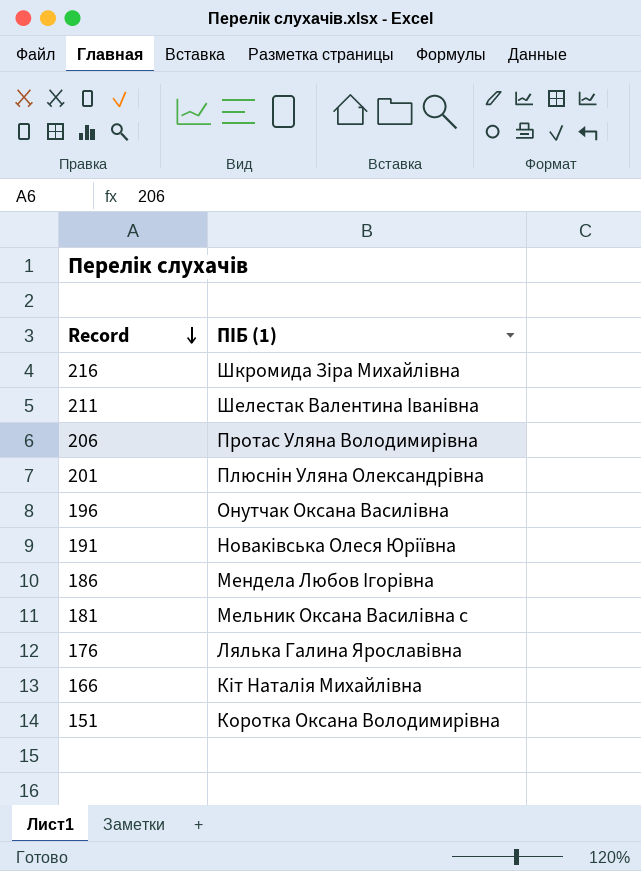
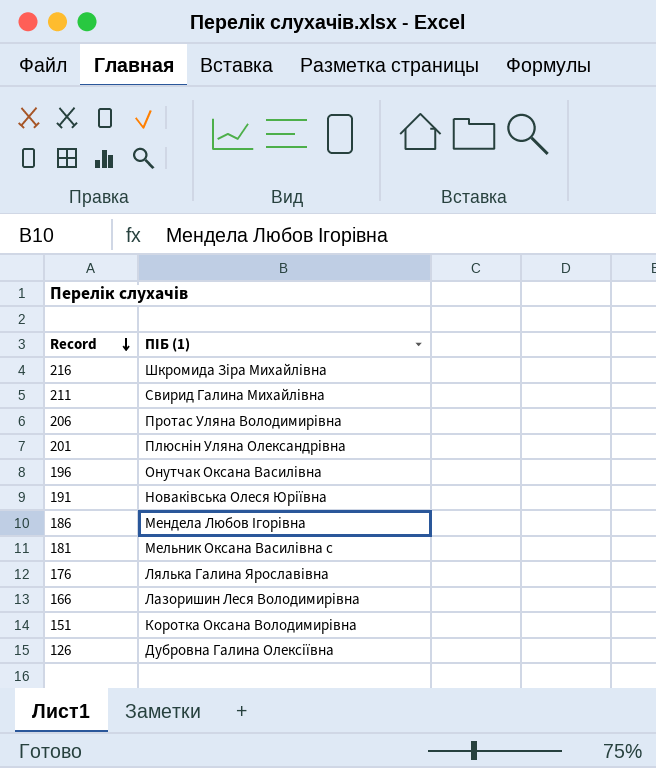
211 | ПІБ (1): Шелестак Валентина Іванівна -> Свирид Галина Михайлівна
166 | ПІБ (1): Кіт Наталія Михайлівна -> Лазоришин Леся Володимирівна
row 126: none -> Дубровна Галина Олексіївна

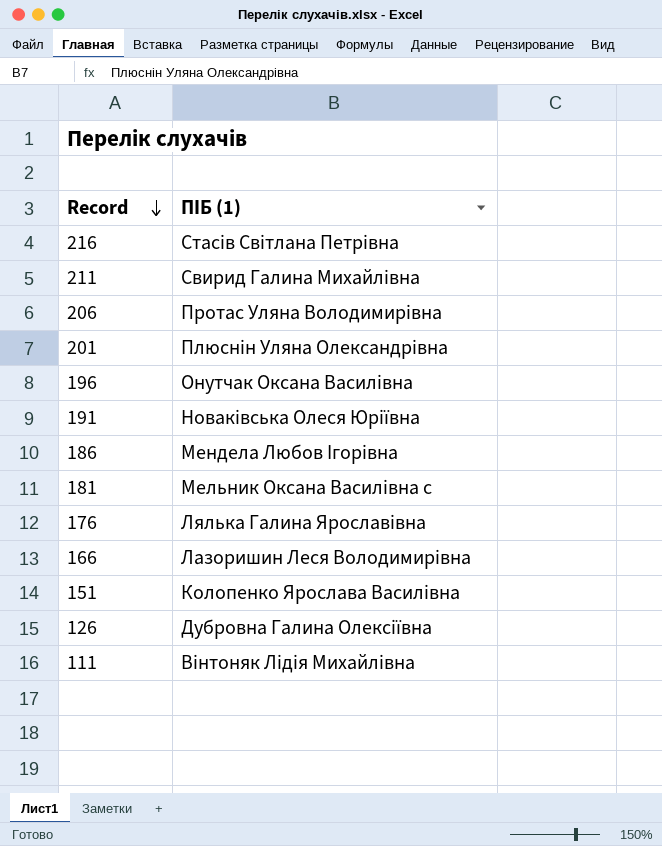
216 | ПІБ (1): Шкромида Зіра Михайлівна -> Стасів Світлана Петрівна
151 | ПІБ (1): Коротка Оксана Володимирівна -> Колопенко Ярослава Василівна
row 111: none -> Вінтоняк Лідія Михайлівна

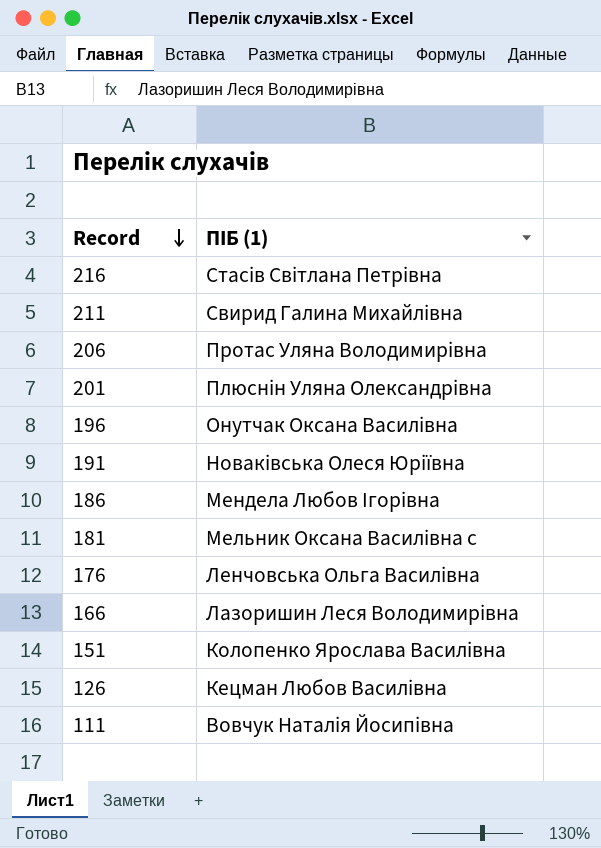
176 | ПІБ (1): Лялька Галина Ярославівна -> Ленчовська Ольга Василівна
126 | ПІБ (1): Дубровна Галина Олексіївна -> Кецман Любов Василівна
111 | ПІБ (1): Вінтоняк Лідія Михайлівна -> Вовчук Наталія Йосипівна

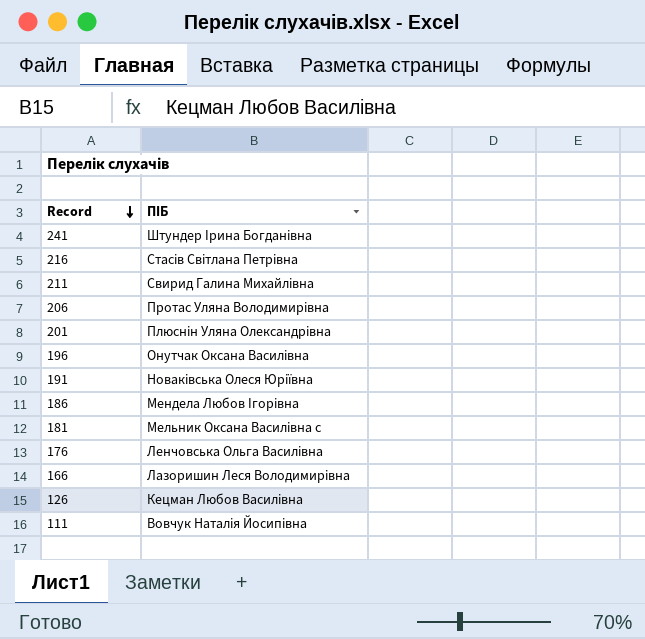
column name: ПІБ (1) -> ПІБ
row 151: Колопенко Ярослава Василівна -> none
row 241: none -> Штундер Ірина Богданівна

